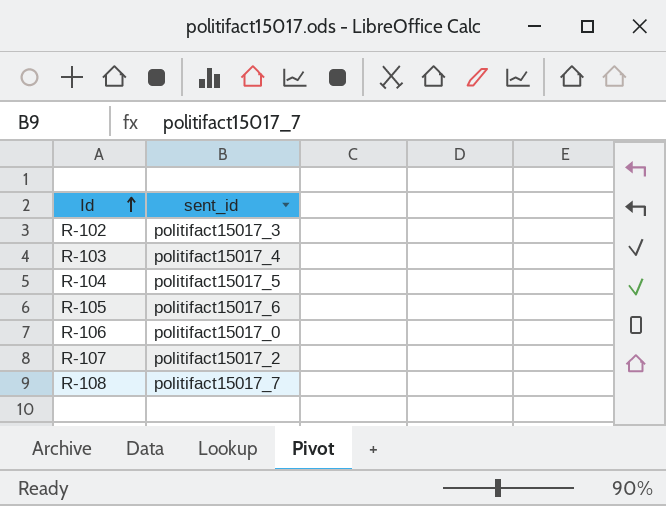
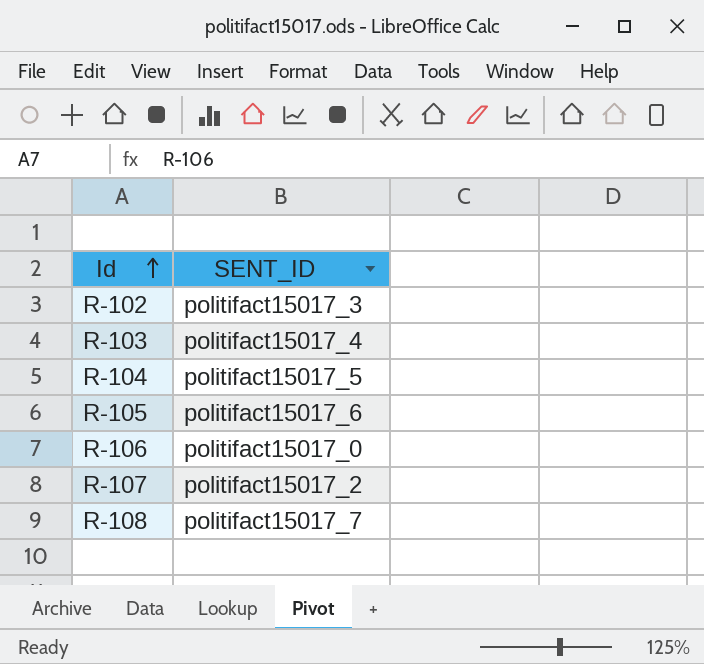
column name: sent_id -> SENT_ID

